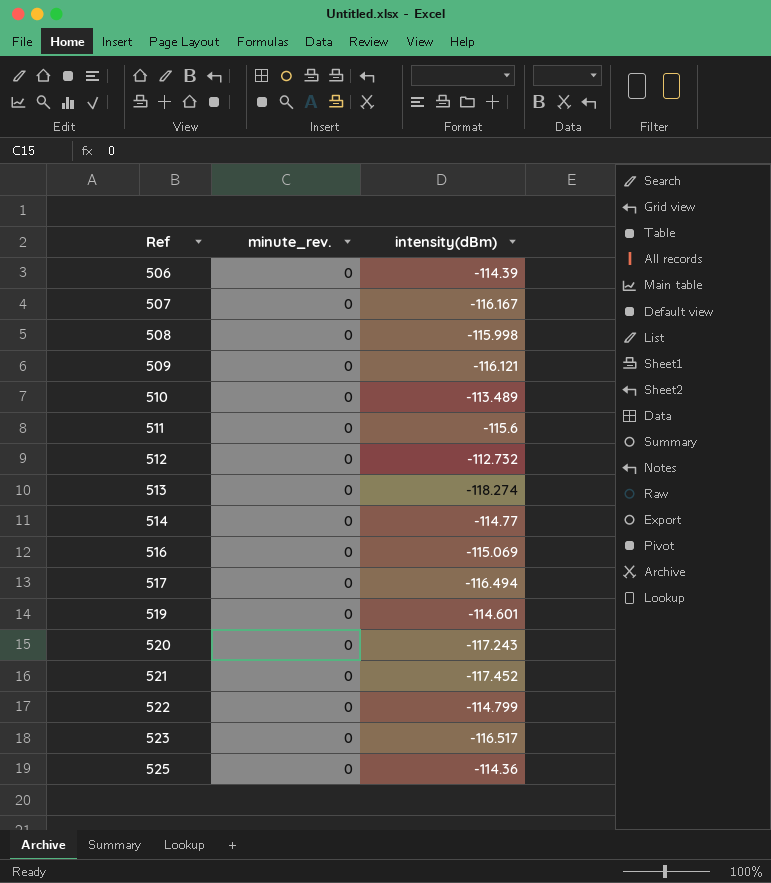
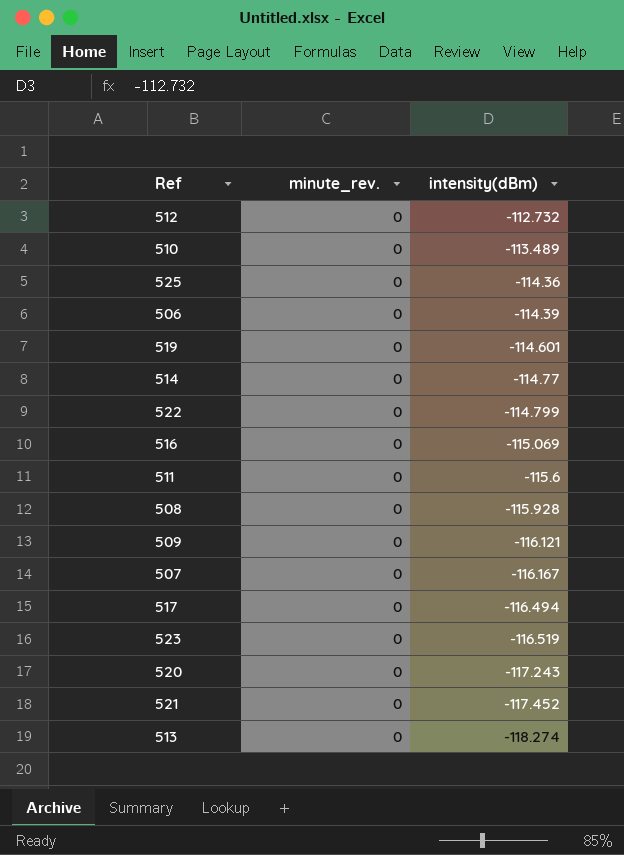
row order: Ref ascending -> intensity(dBm) descending
508 | intensity(dBm): -115.998 -> -115.928
523 | intensity(dBm): -116.517 -> -116.519

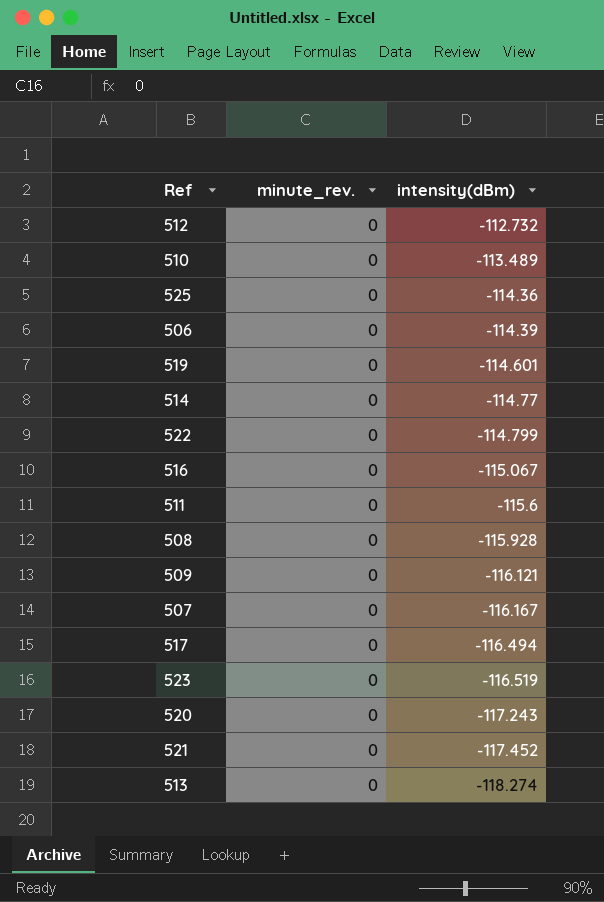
516 | intensity(dBm): -115.069 -> -115.067

